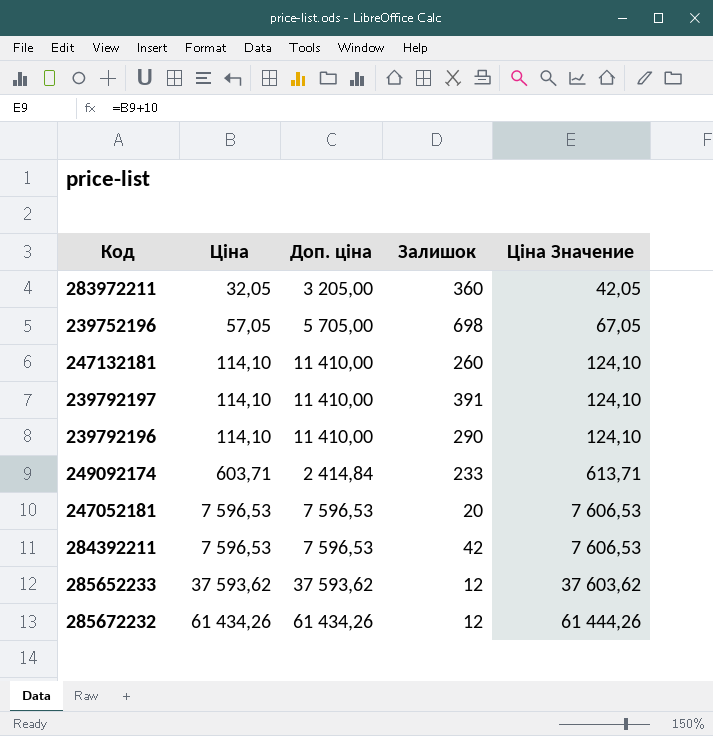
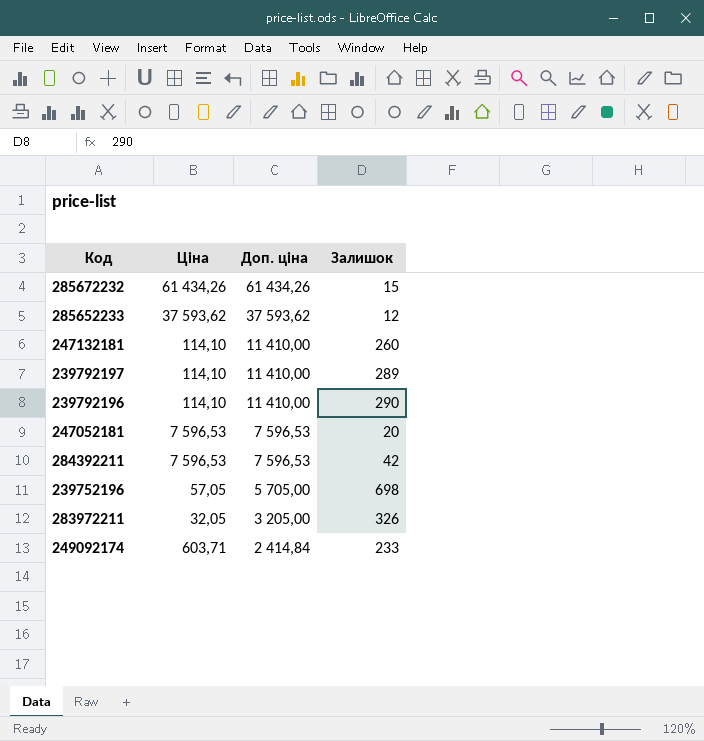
row order: Ціна ascending -> Доп. ціна descending
column Ціна Значение | formula: [Ціна] + 10 -> none
285672232 | Залишок: 12 -> 15
239792197 | Залишок: 391 -> 289
283972211 | Залишок: 360 -> 326

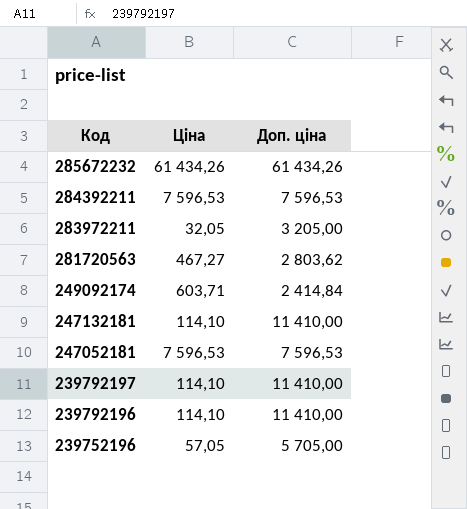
row order: Доп. ціна descending -> Код descending
column Залишок | position: 4 -> none
row 285652233: 37 593,62 | 37 593,62 | 12 -> none
row 281720563: none -> 467,27 | 2 803,62

